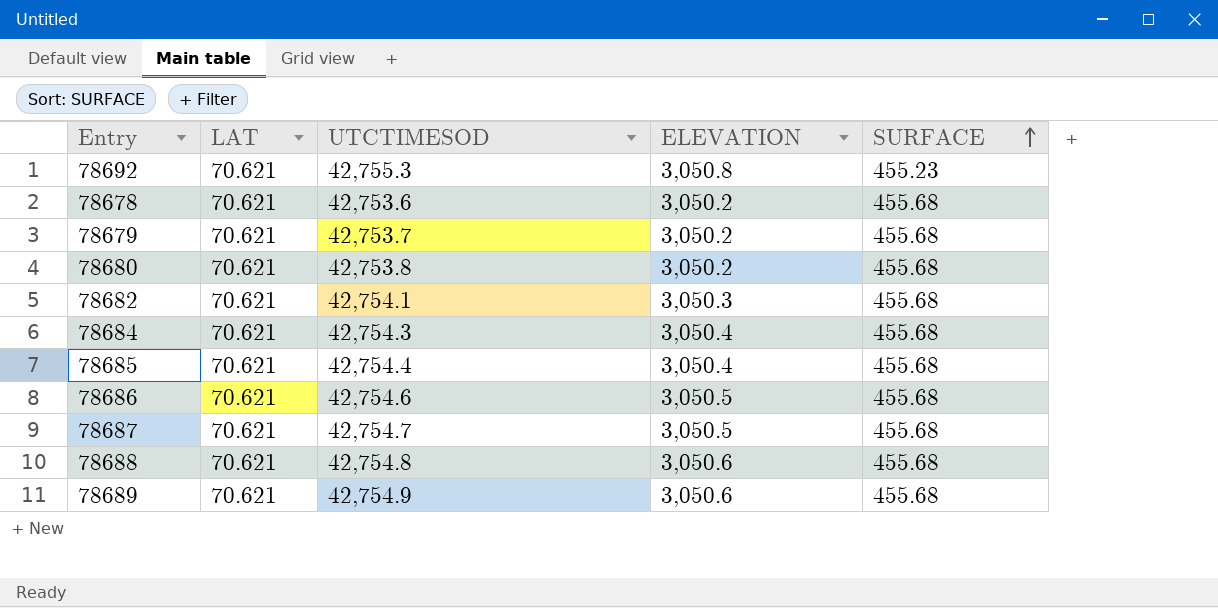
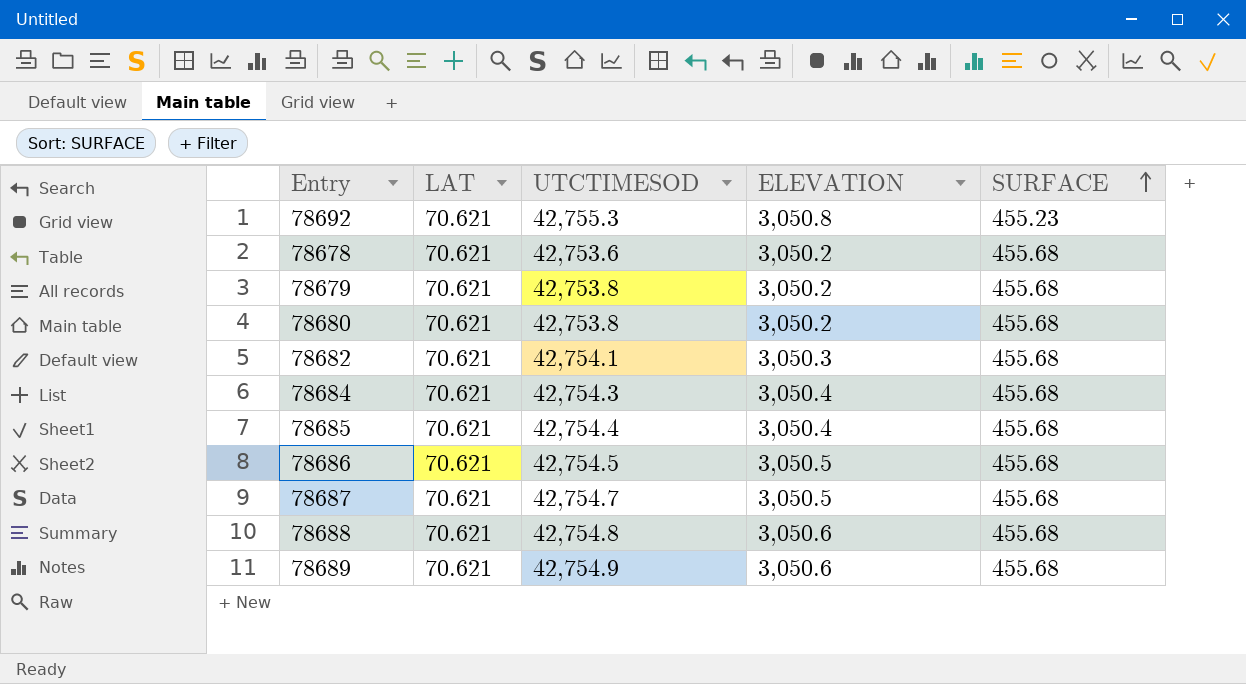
78679 | UTCTIMESOD: 42,753.7 -> 42,753.8
78686 | UTCTIMESOD: 42,754.6 -> 42,754.5

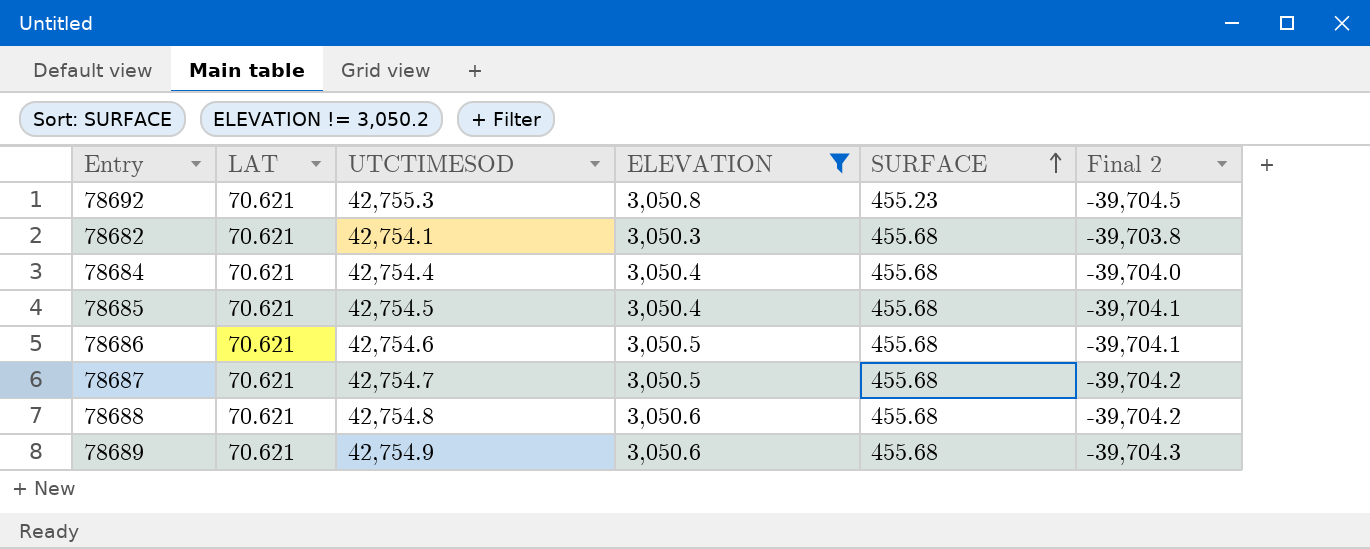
filter: none -> ELEVATION != 3,050.2
column Final 2 | formula: none -> [ELEVATION] - [UTCTIMESOD]
78684 | UTCTIMESOD: 42,754.3 -> 42,754.4
78685 | UTCTIMESOD: 42,754.4 -> 42,754.5
78686 | UTCTIMESOD: 42,754.5 -> 42,754.6

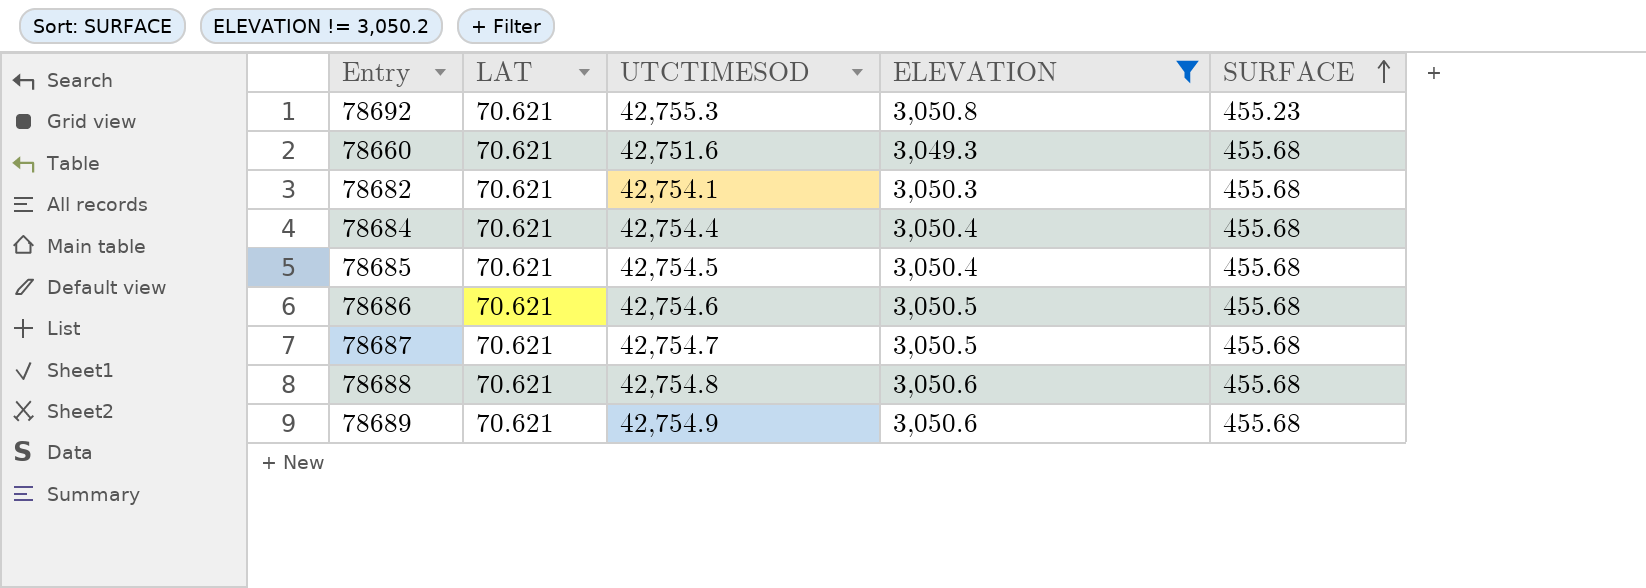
column Final 2 | formula: [ELEVATION] - [UTCTIMESOD] -> none
row 78660: none -> 70.621 | 42,751.6 | 3,049.3 | 455.68

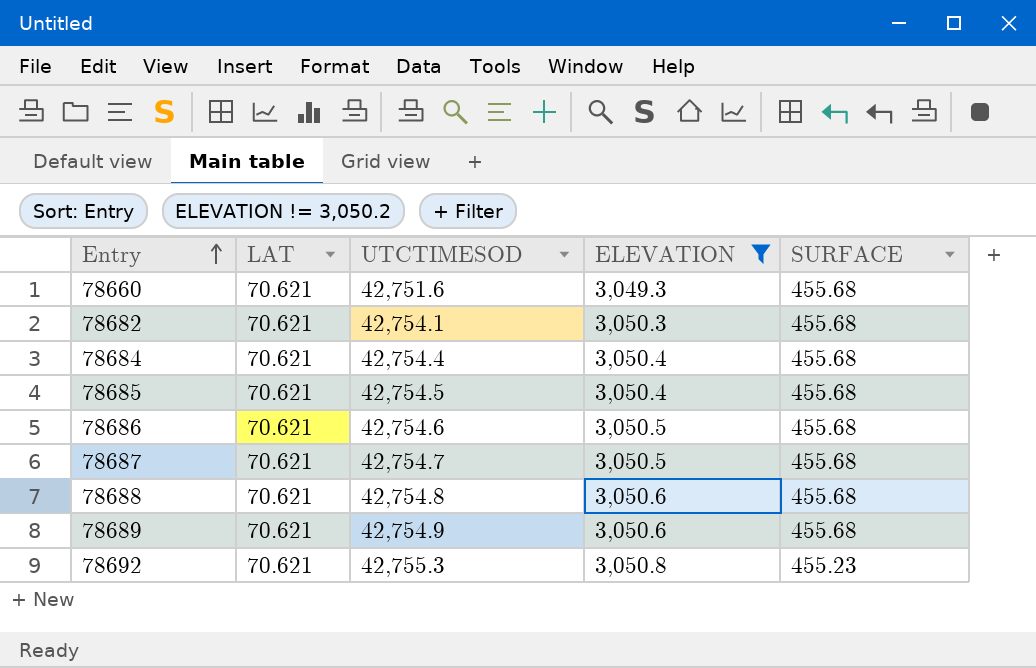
row order: SURFACE ascending -> Entry ascending

